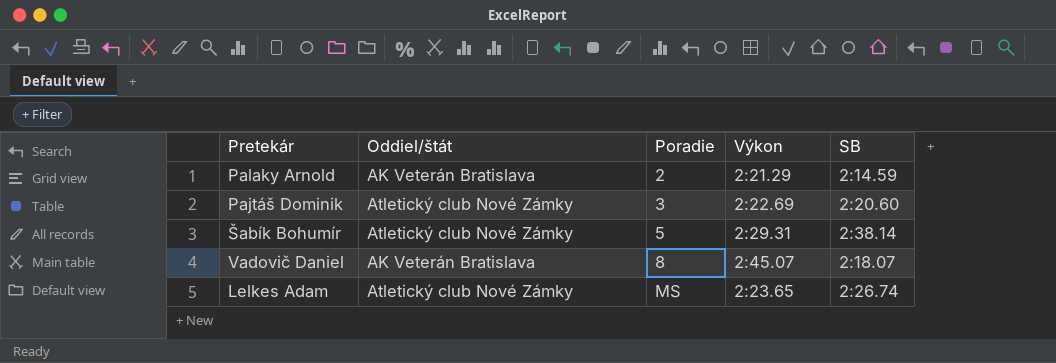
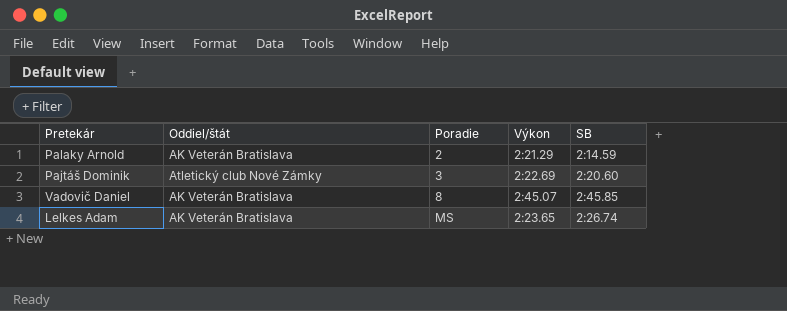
row Šabík Bohumír: Atletický club Nové Zámky | 5 | 2:29.31 | 2:38.14 -> none
Vadovič Daniel | SB: 2:18.07 -> 2:45.85
Lelkes Adam | Oddiel/štát: Atletický club Nové Zámky -> AK Veterán Bratislava

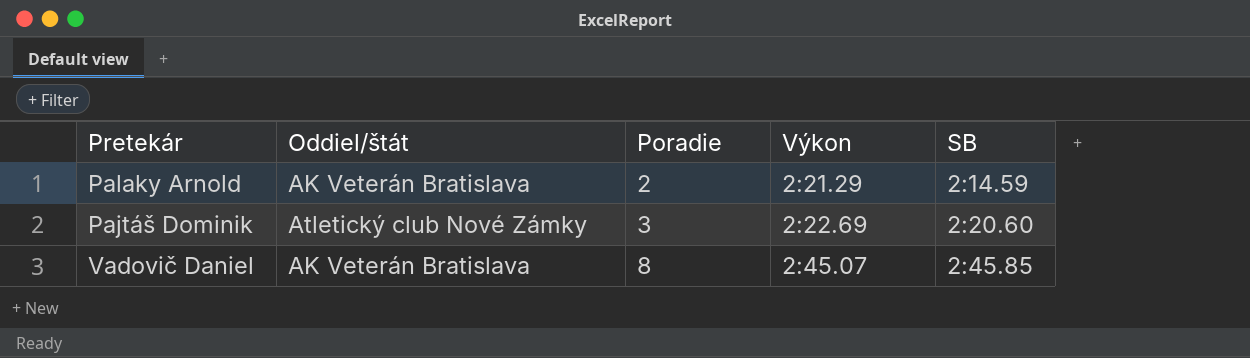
row Lelkes Adam: AK Veterán Bratislava | MS | 2:23.65 | 2:26.74 -> none

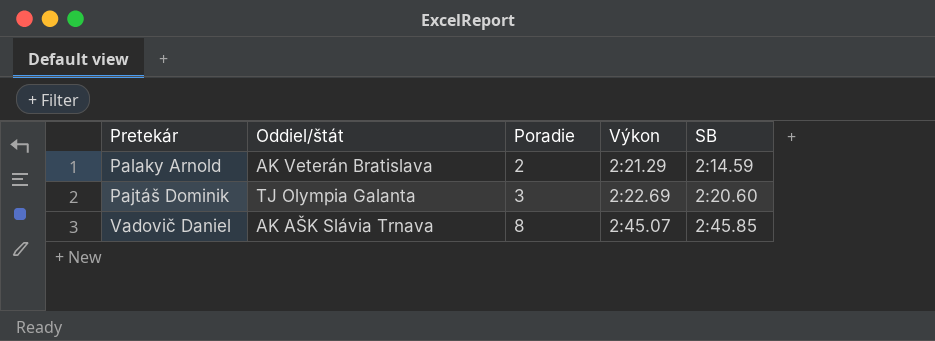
Pajtáš Dominik | Oddiel/štát: Atletický club Nové Zámky -> TJ Olympia Galanta
Vadovič Daniel | Oddiel/štát: AK Veterán Bratislava -> AK AŠK Slávia Trnava

